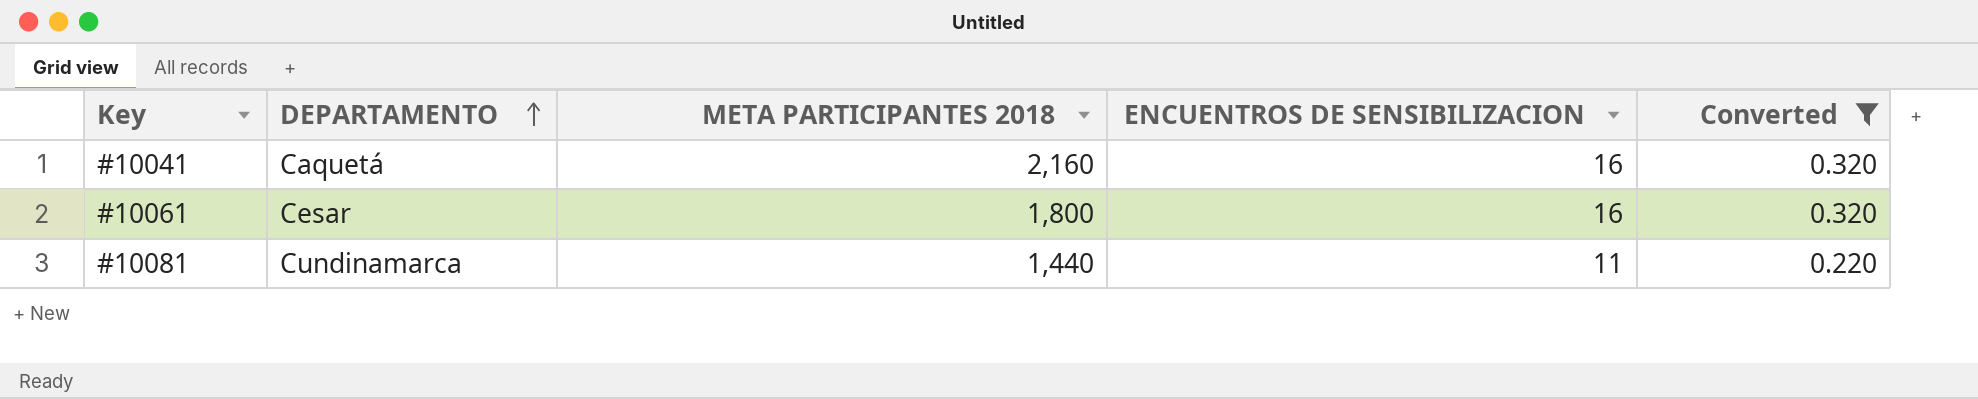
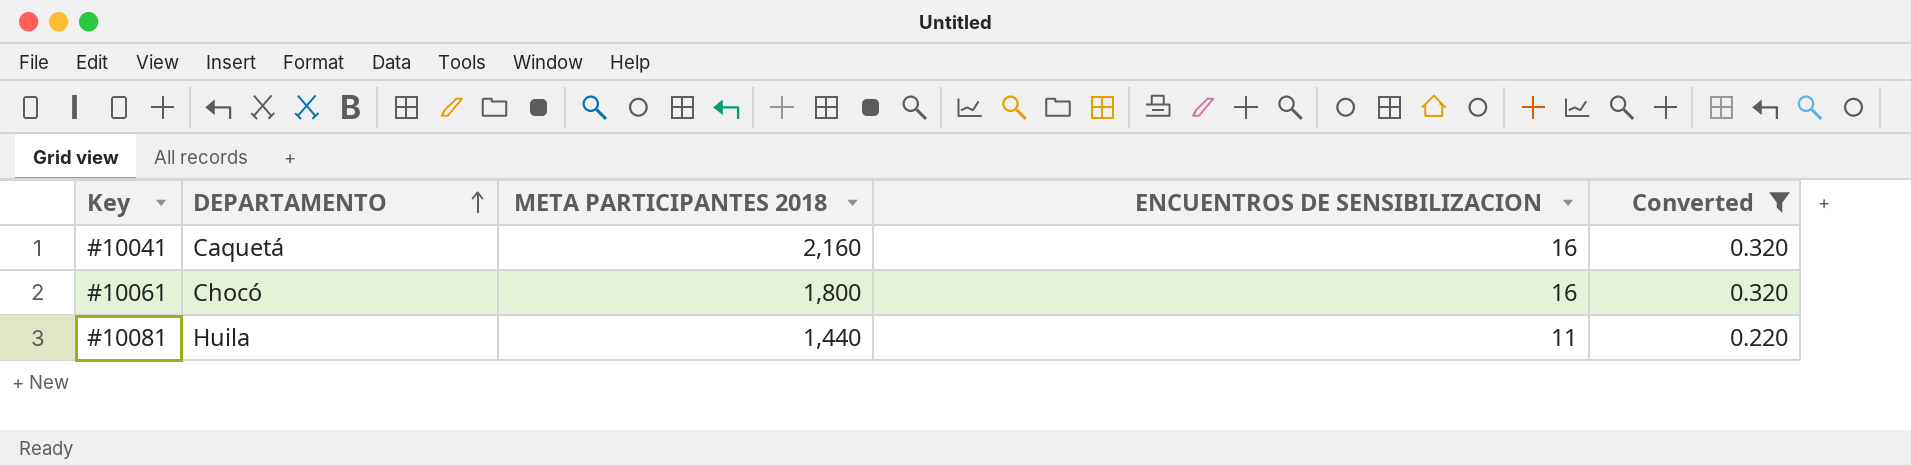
#10061 | DEPARTAMENTO: Cesar -> Chocó
#10081 | DEPARTAMENTO: Cundinamarca -> Huila

